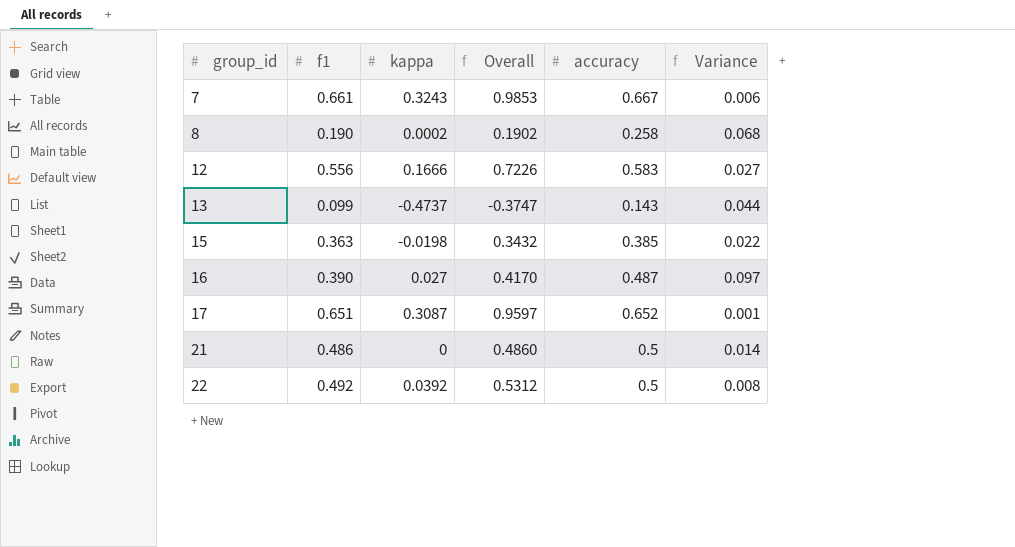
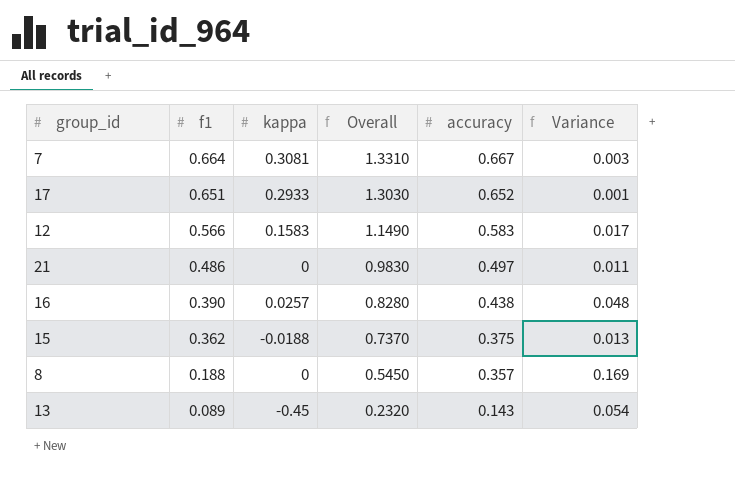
row order: group_id ascending -> f1 descending
column Overall | formula: [f1] + [kappa] -> [f1] + [accuracy]
row 22: 0.492 | 0.0392 | 0.5312 | 0.5 | 0.008 -> none
7 | f1: 0.661 -> 0.664
7 | kappa: 0.3243 -> 0.3081
7 | Variance: 0.006 -> 0.003
17 | kappa: 0.3087 -> 0.2933
12 | f1: 0.556 -> 0.566
12 | kappa: 0.1666 -> 0.1583
12 | Variance: 0.027 -> 0.017
21 | accuracy: 0.5 -> 0.497
21 | Variance: 0.014 -> 0.011
16 | kappa: 0.027 -> 0.0257
16 | accuracy: 0.487 -> 0.438
16 | Variance: 0.097 -> 0.048
15 | f1: 0.363 -> 0.362
15 | kappa: -0.0198 -> -0.0188
15 | accuracy: 0.385 -> 0.375
15 | Variance: 0.022 -> 0.013
8 | f1: 0.190 -> 0.188
8 | kappa: 0.0002 -> 0
8 | accuracy: 0.258 -> 0.357
8 | Variance: 0.068 -> 0.169
13 | f1: 0.099 -> 0.089
13 | kappa: -0.4737 -> -0.45
13 | Variance: 0.044 -> 0.054

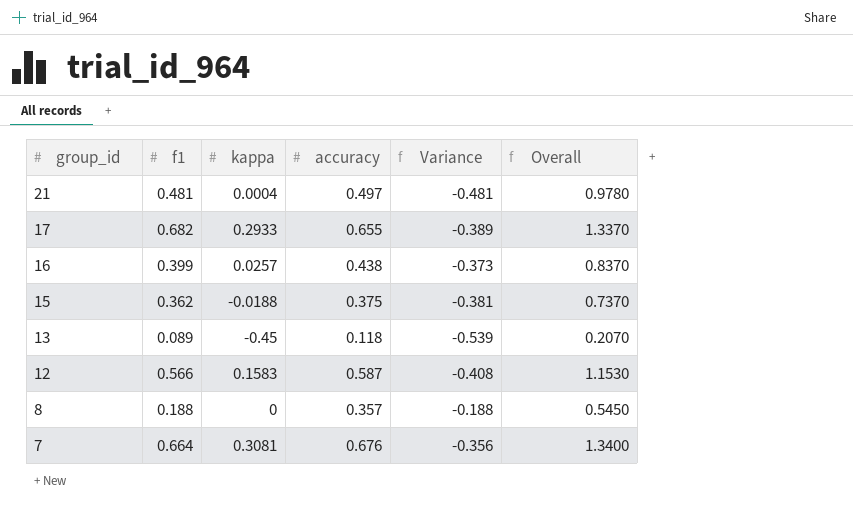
row order: f1 descending -> group_id descending
column Variance | formula: [accuracy] - [f1] -> [kappa] - [f1]
column Overall | position: 4 -> 6
21 | f1: 0.486 -> 0.481
21 | kappa: 0 -> 0.0004
21 | Overall: 0.9830 -> 0.9780
17 | f1: 0.651 -> 0.682
17 | accuracy: 0.652 -> 0.655
17 | Overall: 1.3030 -> 1.3370
16 | f1: 0.390 -> 0.399
16 | Overall: 0.8280 -> 0.8370
13 | accuracy: 0.143 -> 0.118
13 | Overall: 0.2320 -> 0.2070
12 | accuracy: 0.583 -> 0.587
12 | Overall: 1.1490 -> 1.1530
7 | accuracy: 0.667 -> 0.676
7 | Overall: 1.3310 -> 1.3400

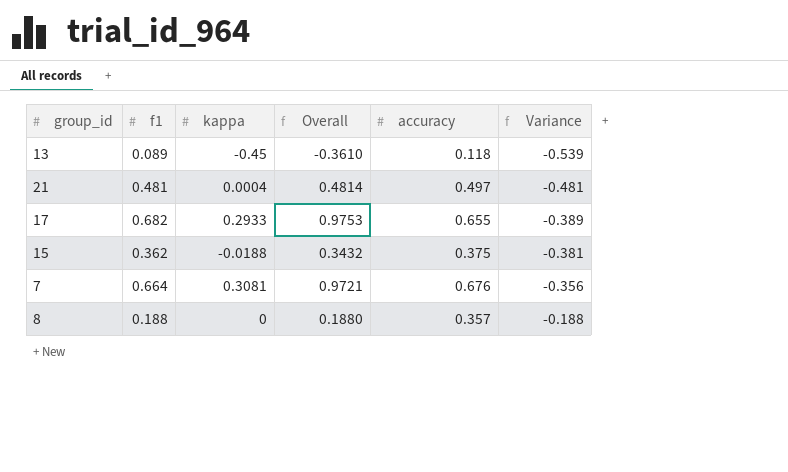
row order: group_id descending -> Variance ascending
column Overall | formula: [f1] + [accuracy] -> [f1] + [kappa]
column Overall | position: 6 -> 4
row 16: 0.399 | 0.0257 | 0.438 | -0.373 | 0.8370 -> none
row 12: 0.566 | 0.1583 | 0.587 | -0.408 | 1.1530 -> none

